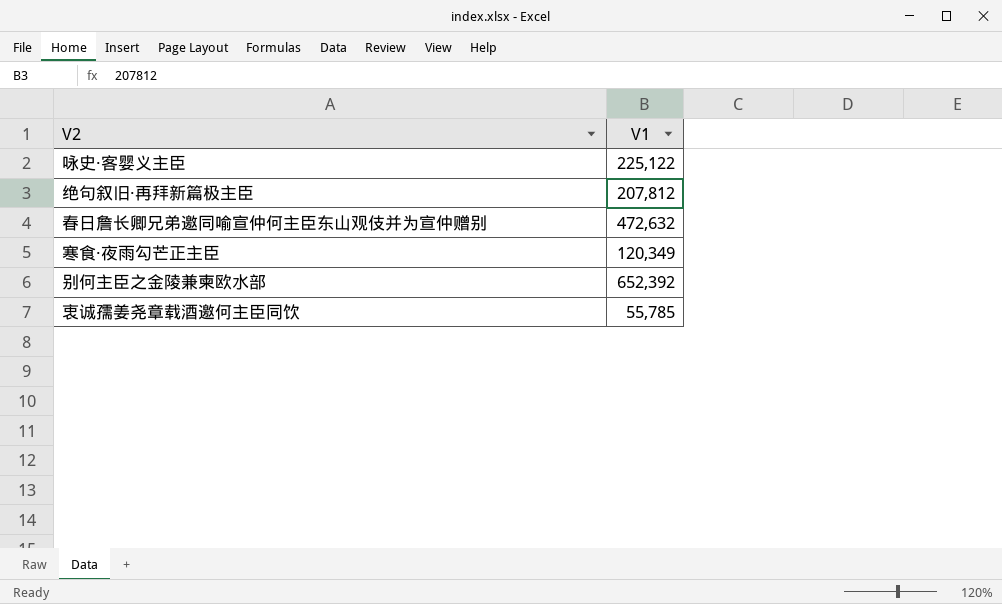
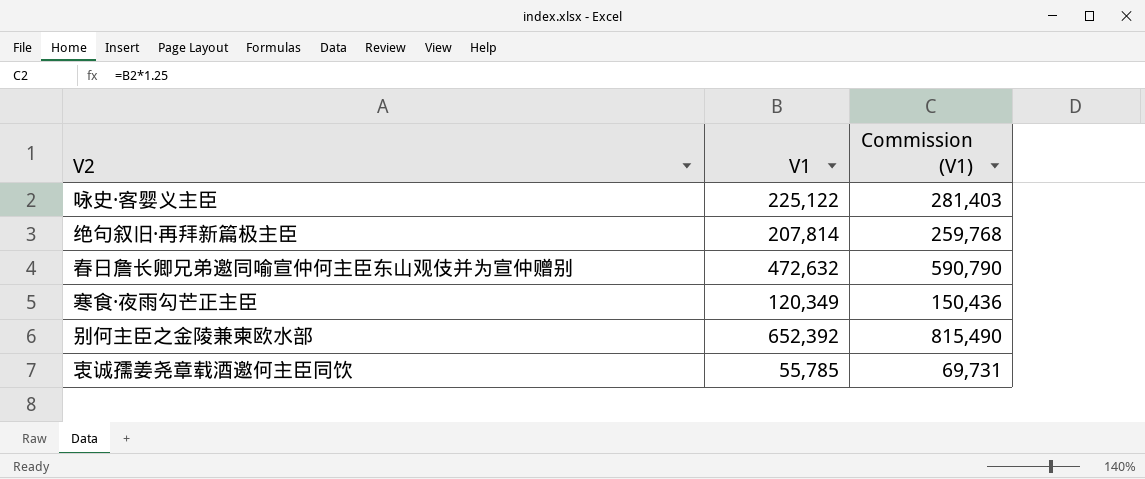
column Commission (V1) | formula: none -> [V1] * 1.25
绝句叙旧·再拜新篇极主臣 | V1: 207,812 -> 207,814

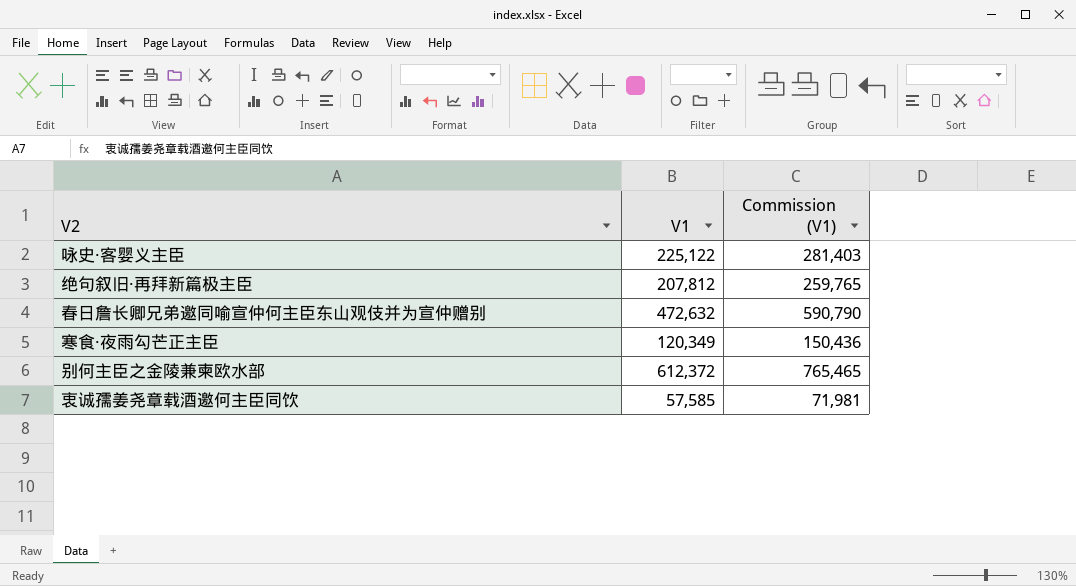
绝句叙旧·再拜新篇极主臣 | V1: 207,814 -> 207,812
绝句叙旧·再拜新篇极主臣 | Commission (V1): 259,768 -> 259,765
别何主臣之金陵兼柬欧水部 | V1: 652,392 -> 612,372
别何主臣之金陵兼柬欧水部 | Commission (V1): 815,490 -> 765,465
衷诚孺姜尧章载酒邀何主臣同饮 | V1: 55,785 -> 57,585
衷诚孺姜尧章载酒邀何主臣同饮 | Commission (V1): 69,731 -> 71,981

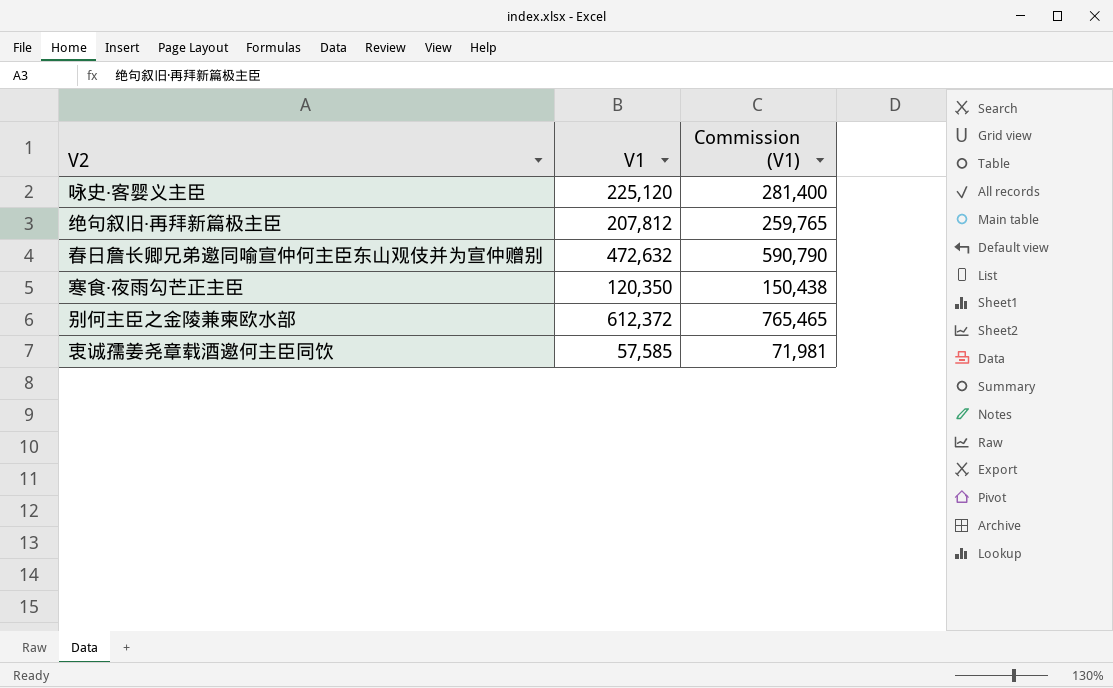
咏史·客婴义主臣 | V1: 225,122 -> 225,120
咏史·客婴义主臣 | Commission (V1): 281,403 -> 281,400
寒食·夜雨勾芒正主臣 | V1: 120,349 -> 120,350
寒食·夜雨勾芒正主臣 | Commission (V1): 150,436 -> 150,438

